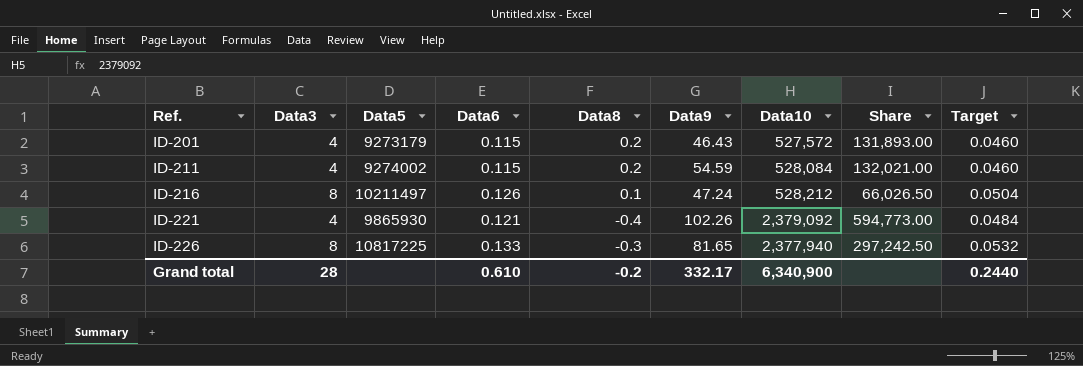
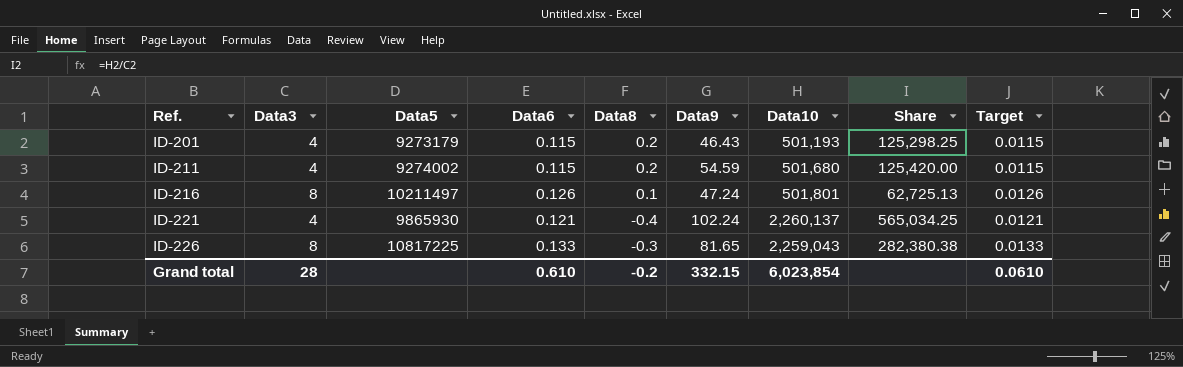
column Target | formula: [Data6] * 0.4 -> [Data6] * 0.1
ID-201 | Data10: 527,572 -> 501,193
ID-201 | Share: 131,893.00 -> 125,298.25
ID-211 | Data10: 528,084 -> 501,680
ID-211 | Share: 132,021.00 -> 125,420.00
ID-216 | Data10: 528,212 -> 501,801
ID-216 | Share: 66,026.50 -> 62,725.13
ID-221 | Data9: 102.26 -> 102.24
ID-221 | Data10: 2,379,092 -> 2,260,137
ID-221 | Share: 594,773.00 -> 565,034.25
ID-226 | Data10: 2,377,940 -> 2,259,043
ID-226 | Share: 297,242.50 -> 282,380.38
Grand total | Data9: 332.17 -> 332.15
Grand total | Data10: 6,340,900 -> 6,023,854
Grand total | Target: 0.2440 -> 0.0610

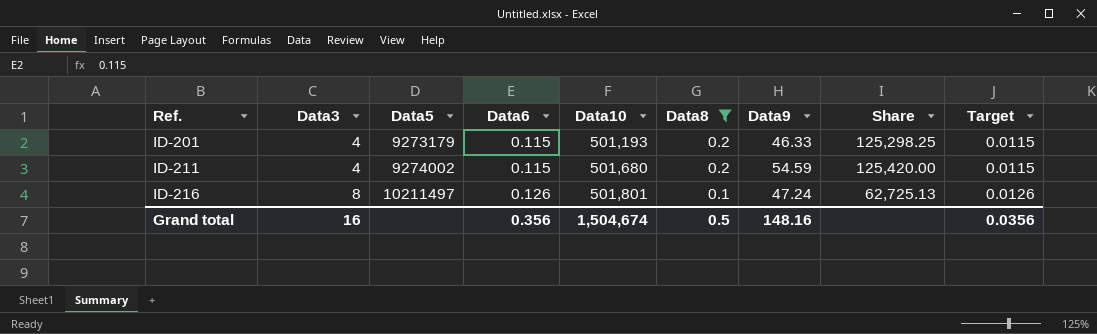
filter: none -> Data8 >= 0.1
column Data10 | position: 7 -> 5
ID-201 | Data9: 46.43 -> 46.33
Grand total | Data3: 28 -> 16
Grand total | Data6: 0.610 -> 0.356
Grand total | Data10: 6,023,854 -> 1,504,674
Grand total | Data8: -0.2 -> 0.5
Grand total | Data9: 332.15 -> 148.16
Grand total | Target: 0.0610 -> 0.0356

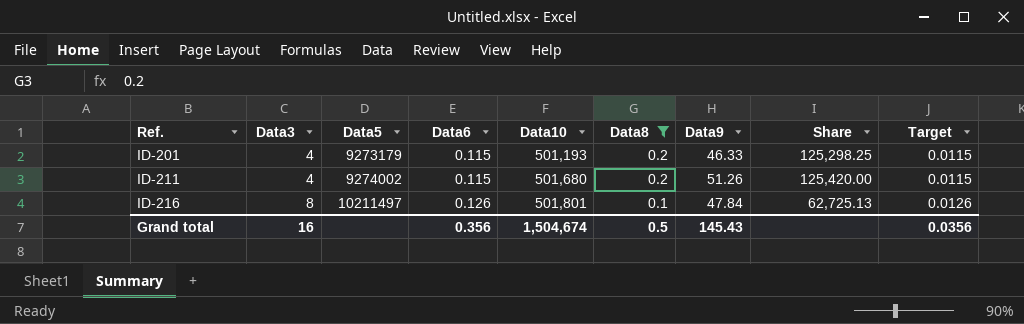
ID-211 | Data9: 54.59 -> 51.26
ID-216 | Data9: 47.24 -> 47.84
Grand total | Data9: 148.16 -> 145.43

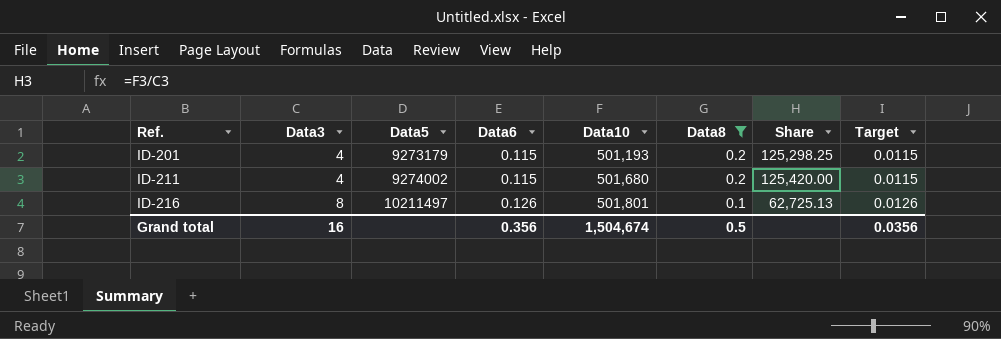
column Data9 | position: 7 -> none

